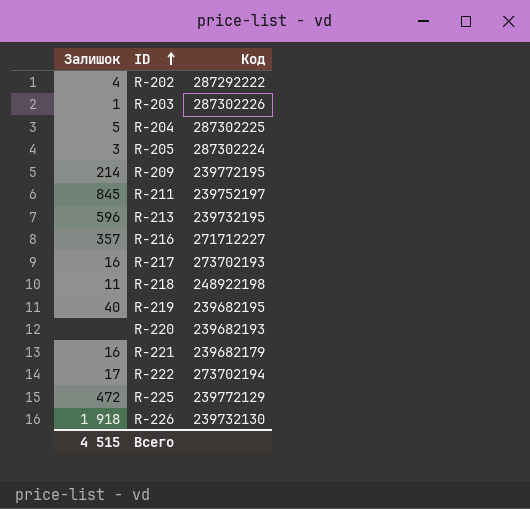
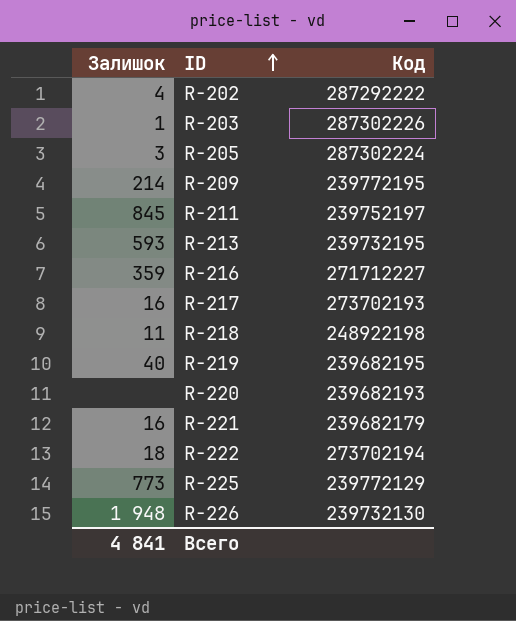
row R-204: 5 | 287302225 -> none
R-213 | Залишок: 596 -> 593
R-216 | Залишок: 357 -> 359
R-222 | Залишок: 17 -> 18
R-225 | Залишок: 472 -> 773
R-226 | Залишок: 1 918 -> 1 948
Всего | Залишок: 4 515 -> 4 841

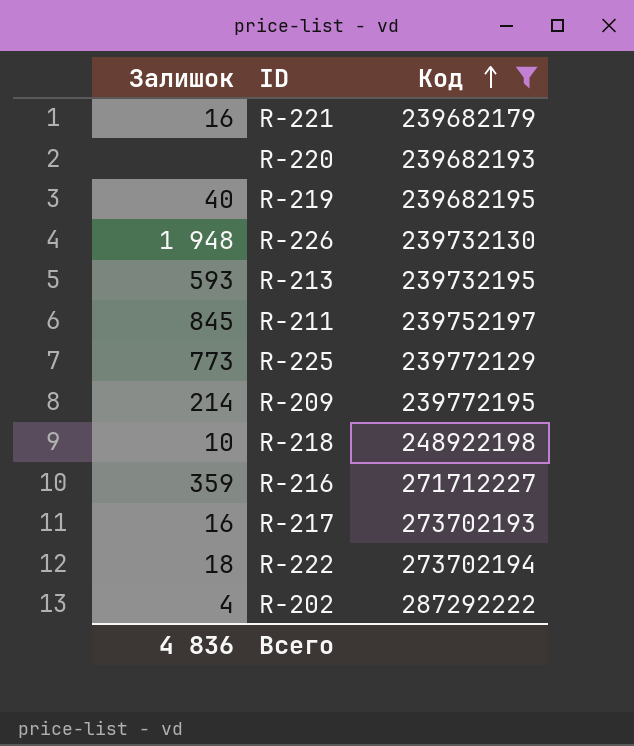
filter: none -> Код <= 287292222
row order: ID ascending -> Код ascending
R-218 | Залишок: 11 -> 10
Всего | Залишок: 4 841 -> 4 836

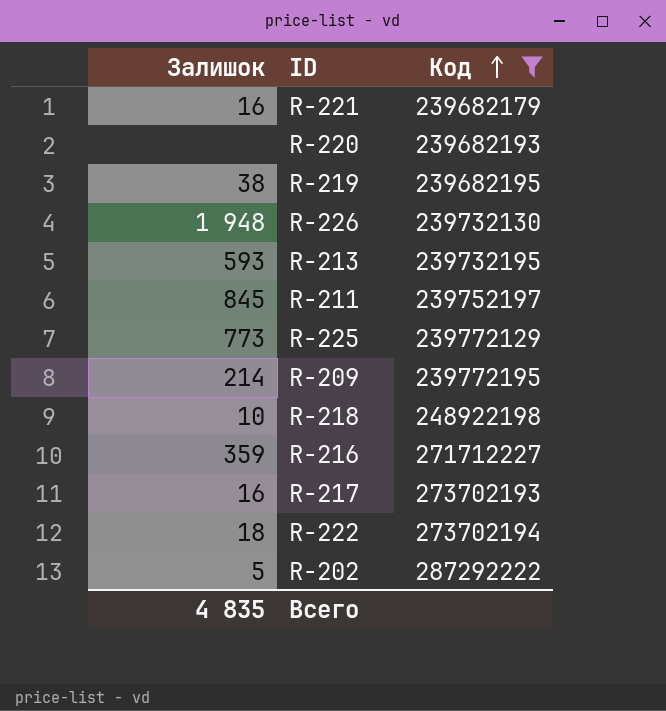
R-219 | Залишок: 40 -> 38
R-202 | Залишок: 4 -> 5
Всего | Залишок: 4 836 -> 4 835

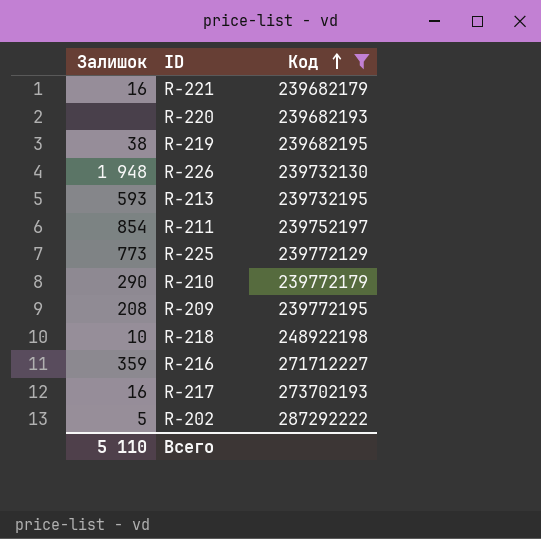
row R-222: 18 | 273702194 -> none
R-211 | Залишок: 845 -> 854
row R-210: none -> 290 | 239772179
R-209 | Залишок: 214 -> 208
Всего | Залишок: 4 835 -> 5 110

